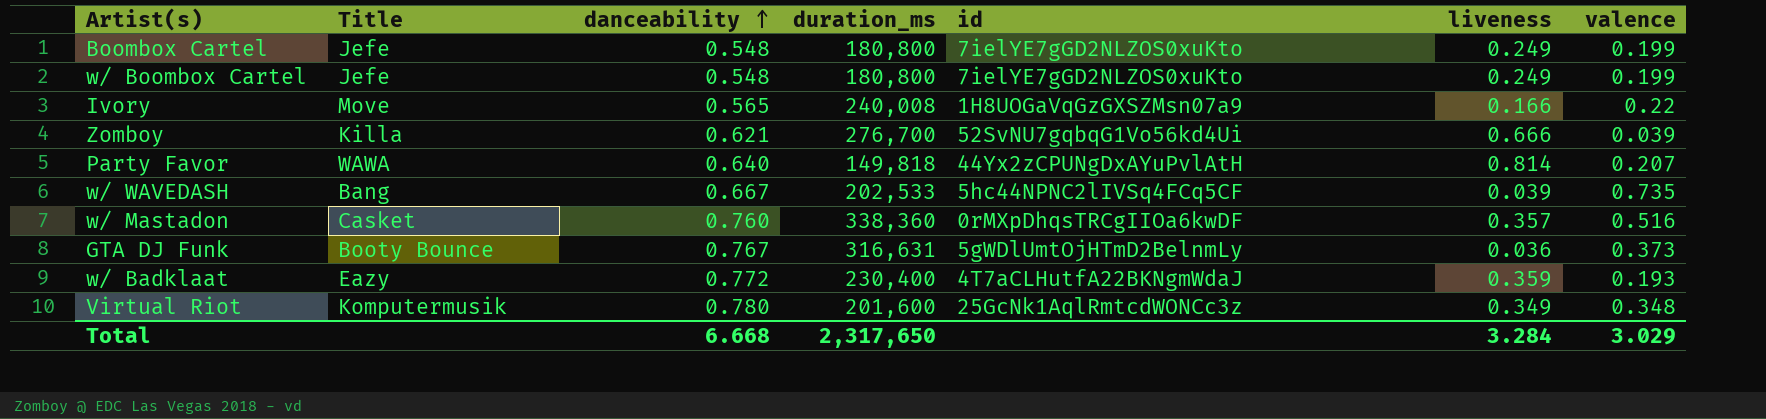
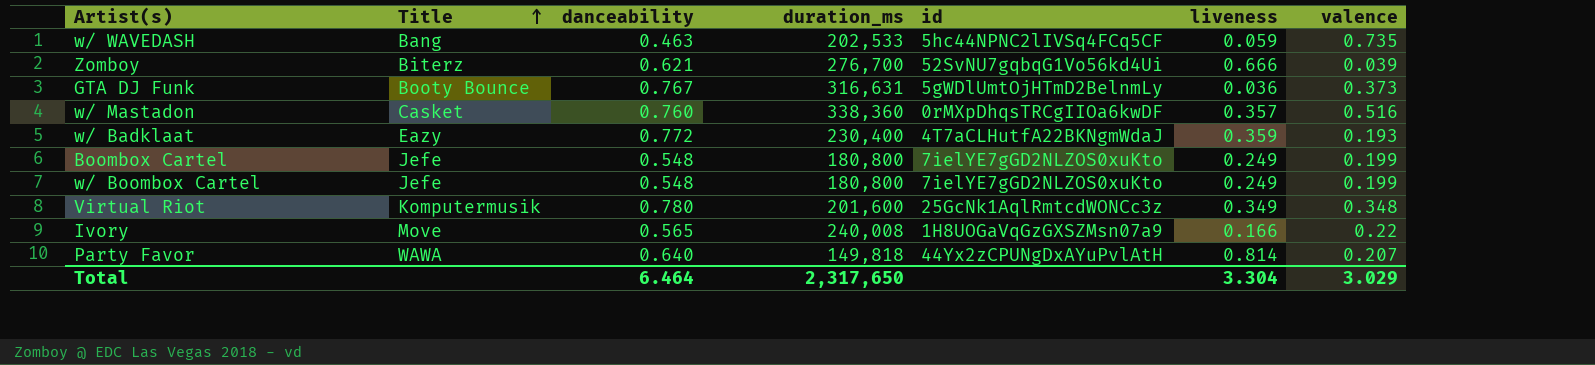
row order: danceability ascending -> Title ascending
w/ WAVEDASH | danceability: 0.667 -> 0.463
w/ WAVEDASH | liveness: 0.039 -> 0.059
Zomboy | Title: Killa -> Biterz
Total | danceability: 6.668 -> 6.464
Total | liveness: 3.284 -> 3.304

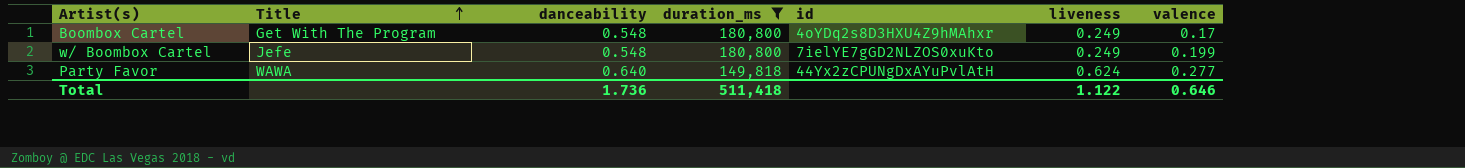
filter: none -> duration_ms <= 180,800
Boombox Cartel | Title: Jefe -> Get With The Program
Boombox Cartel | id: 7ielYE7gGD2NLZOS0xuKto -> 4oYDq2s8D3HXU4Z9hMAhxr
Boombox Cartel | valence: 0.199 -> 0.17
Party Favor | liveness: 0.814 -> 0.624
Party Favor | valence: 0.207 -> 0.277
Total | danceability: 6.464 -> 1.736
Total | duration_ms: 2,317,650 -> 511,418
Total | liveness: 3.304 -> 1.122
Total | valence: 3.029 -> 0.646

